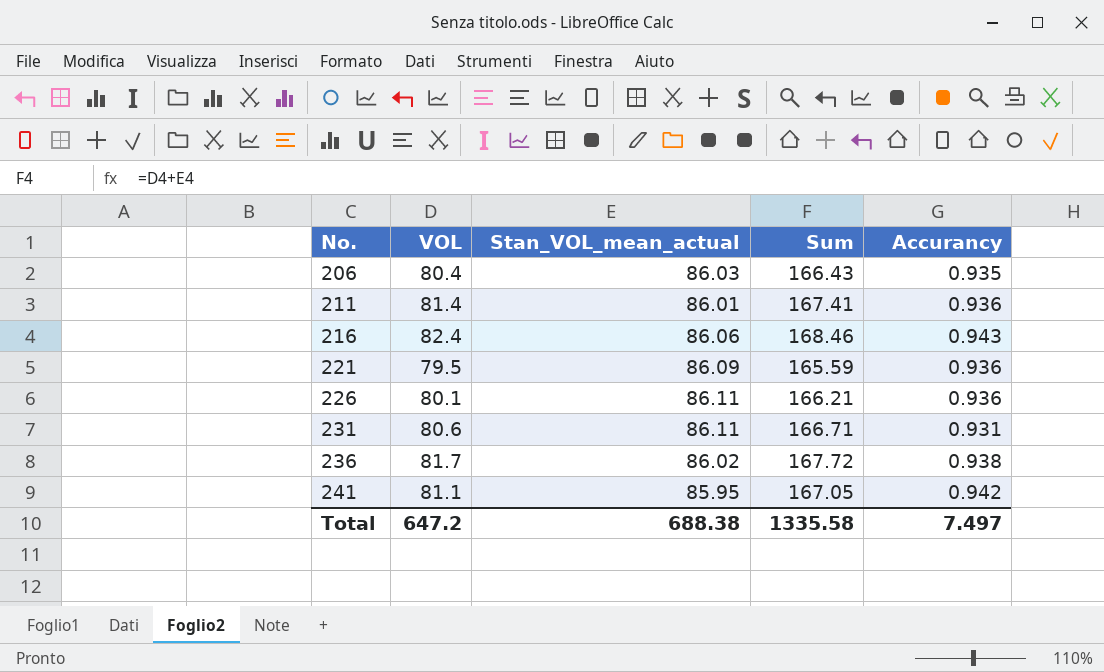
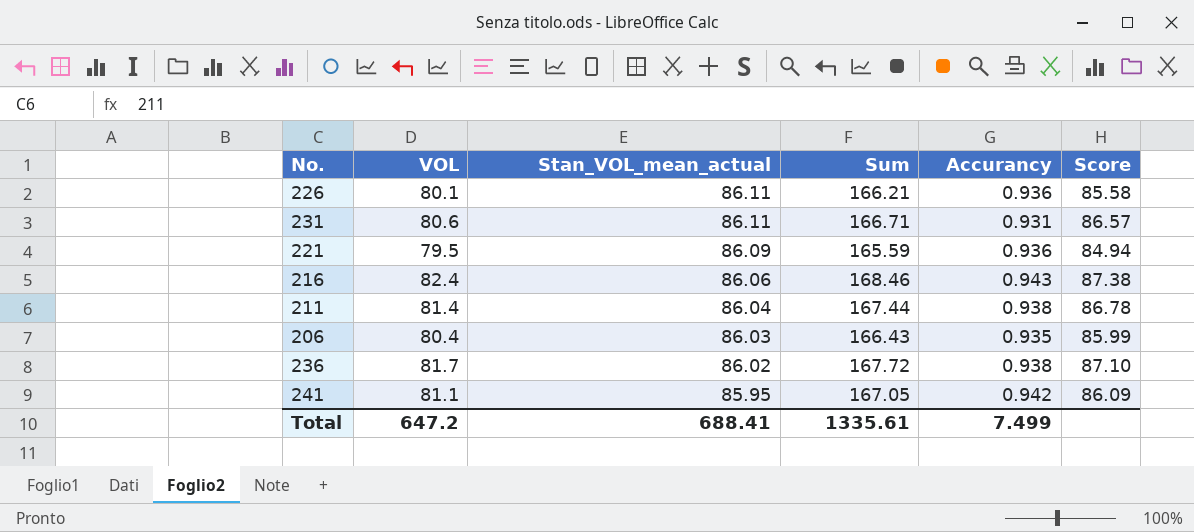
row order: No. ascending -> Stan_VOL_mean_actual descending
column Score | formula: none -> [VOL] / [Accurancy]
211 | Stan_VOL_mean_actual: 86.01 -> 86.04
211 | Sum: 167.41 -> 167.44
211 | Accurancy: 0.936 -> 0.938
Total | Stan_VOL_mean_actual: 688.38 -> 688.41
Total | Sum: 1335.58 -> 1335.61
Total | Accurancy: 7.497 -> 7.499

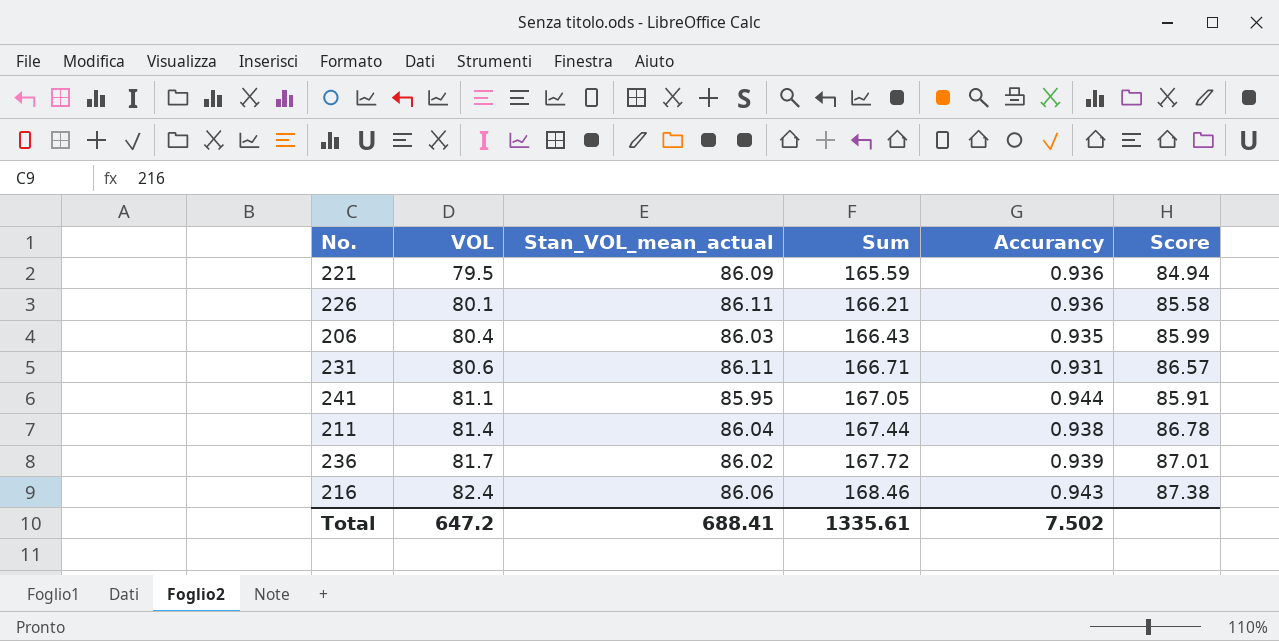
row order: Stan_VOL_mean_actual descending -> VOL ascending
241 | Accurancy: 0.942 -> 0.944
241 | Score: 86.09 -> 85.91
236 | Accurancy: 0.938 -> 0.939
236 | Score: 87.10 -> 87.01
Total | Accurancy: 7.499 -> 7.502

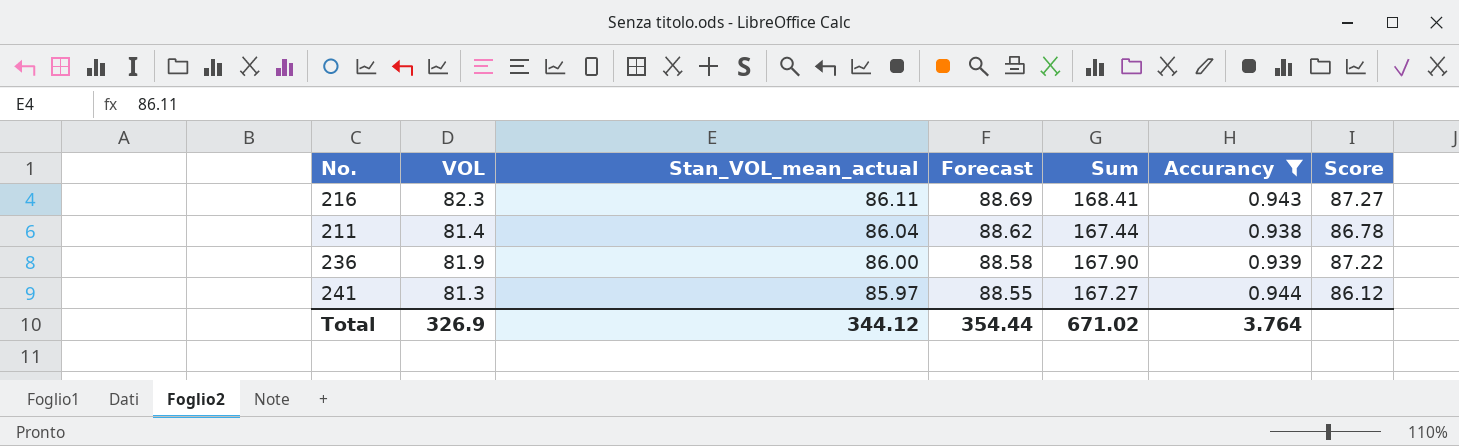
filter: none -> Accurancy >= 0.938
row order: VOL ascending -> Stan_VOL_mean_actual descending
column Forecast | formula: none -> [Stan_VOL_mean_actual] * 1.03
216 | VOL: 82.4 -> 82.3
216 | Stan_VOL_mean_actual: 86.06 -> 86.11
216 | Sum: 168.46 -> 168.41
216 | Score: 87.38 -> 87.27
236 | VOL: 81.7 -> 81.9
236 | Stan_VOL_mean_actual: 86.02 -> 86.00
236 | Sum: 167.72 -> 167.90
236 | Score: 87.01 -> 87.22
241 | VOL: 81.1 -> 81.3
241 | Stan_VOL_mean_actual: 85.95 -> 85.97
241 | Sum: 167.05 -> 167.27
241 | Score: 85.91 -> 86.12
Total | VOL: 647.2 -> 326.9
Total | Stan_VOL_mean_actual: 688.41 -> 344.12
Total | Sum: 1335.61 -> 671.02
Total | Accurancy: 7.502 -> 3.764

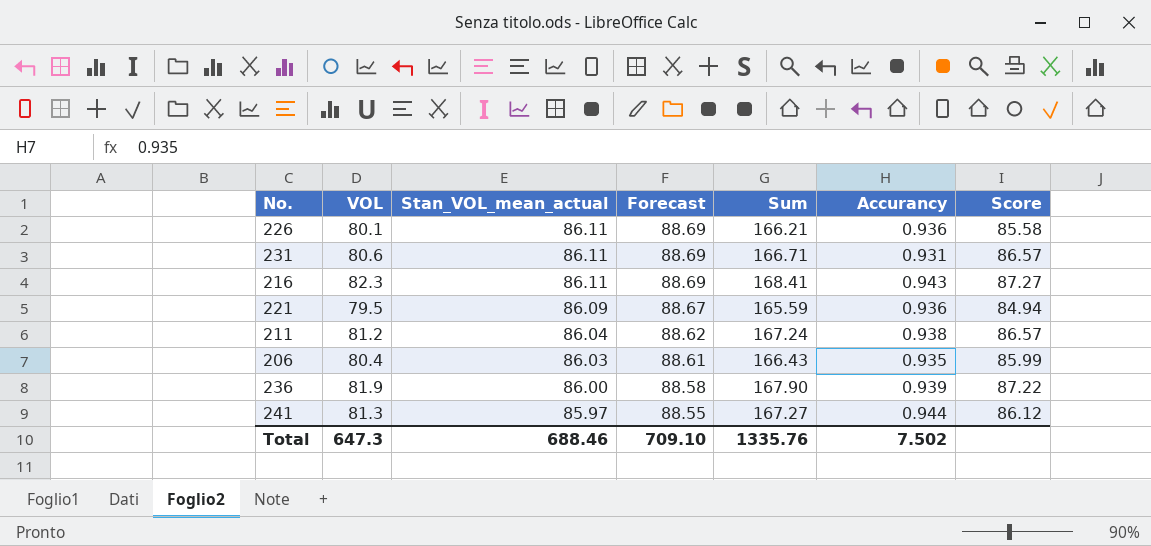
filter: Accurancy >= 0.938 -> none
211 | VOL: 81.4 -> 81.2
211 | Sum: 167.44 -> 167.24
211 | Score: 86.78 -> 86.57
Total | VOL: 326.9 -> 647.3
Total | Stan_VOL_mean_actual: 344.12 -> 688.46
Total | Forecast: 354.44 -> 709.10
Total | Sum: 671.02 -> 1335.76
Total | Accurancy: 3.764 -> 7.502

